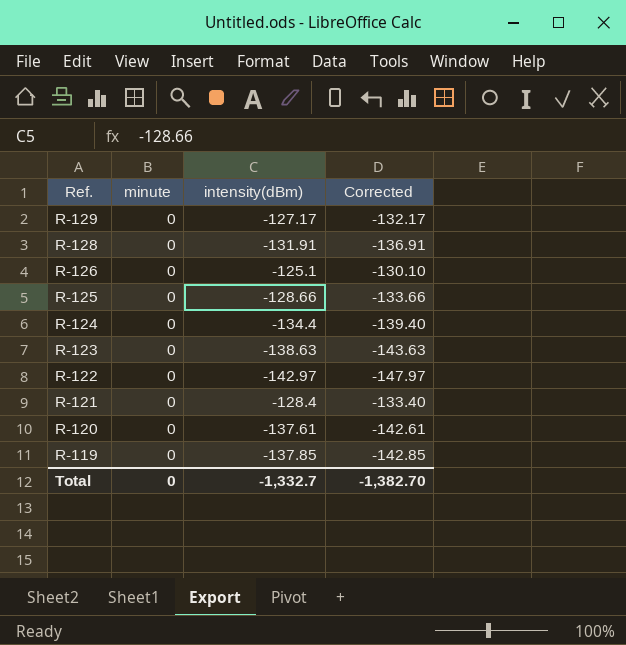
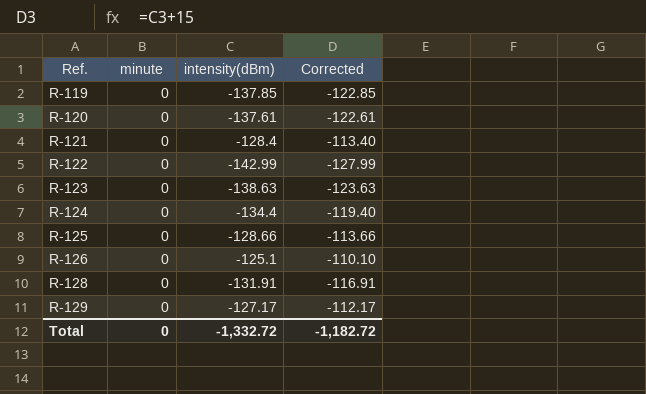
row order: Ref. descending -> Ref. ascending
column Corrected | formula: [intensity(dBm)] - 5 -> [intensity(dBm)] + 15
R-122 | intensity(dBm): -142.97 -> -142.99
Total | intensity(dBm): -1,332.7 -> -1,332.72
Total | Corrected: -1,382.70 -> -1,182.72

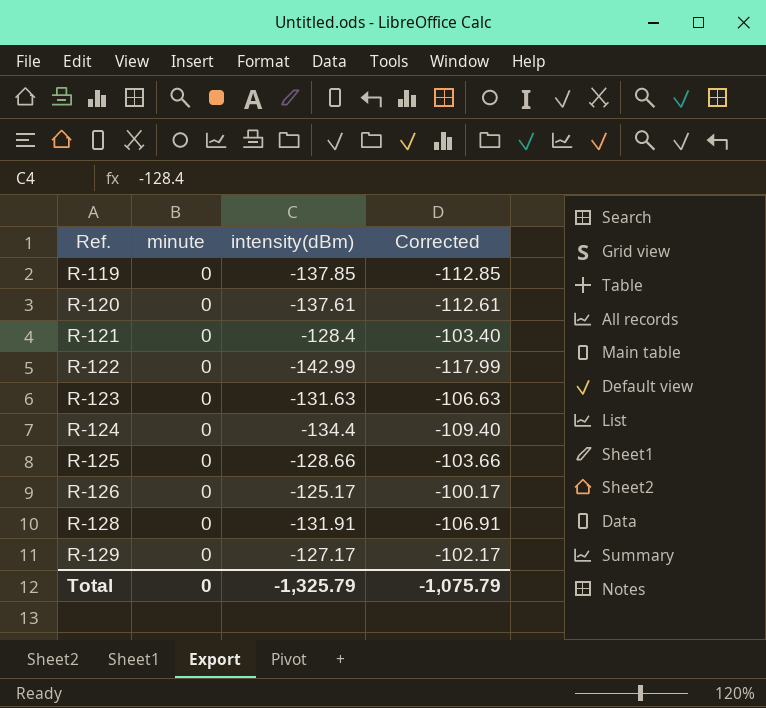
column Corrected | formula: [intensity(dBm)] + 15 -> [intensity(dBm)] + 25
R-123 | intensity(dBm): -138.63 -> -131.63
R-126 | intensity(dBm): -125.1 -> -125.17
Total | intensity(dBm): -1,332.72 -> -1,325.79
Total | Corrected: -1,182.72 -> -1,075.79

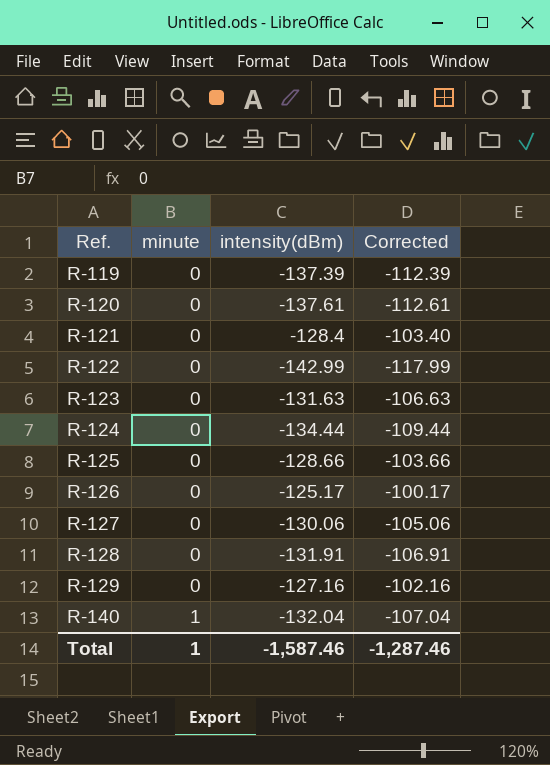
R-119 | intensity(dBm): -137.85 -> -137.39
R-119 | Corrected: -112.85 -> -112.39
R-124 | intensity(dBm): -134.4 -> -134.44
R-124 | Corrected: -109.40 -> -109.44
row R-127: none -> 0 | -130.06 | -105.06
R-129 | intensity(dBm): -127.17 -> -127.16
R-129 | Corrected: -102.17 -> -102.16
row R-140: none -> 1 | -132.04 | -107.04
Total | minute: 0 -> 1
Total | intensity(dBm): -1,325.79 -> -1,587.46
Total | Corrected: -1,075.79 -> -1,287.46

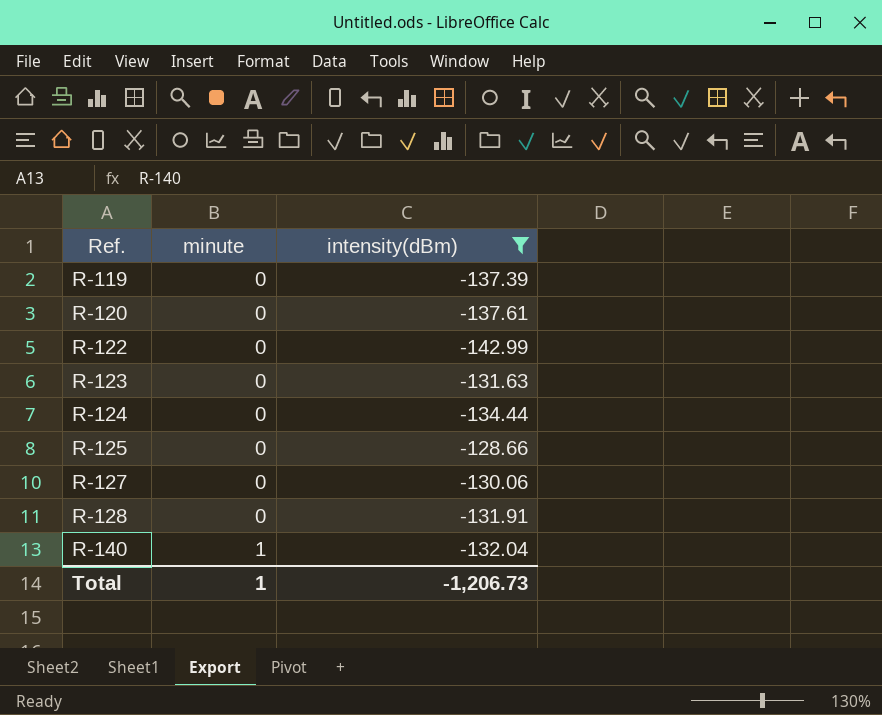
filter: none -> intensity(dBm) <= -128.66
column Corrected | formula: [intensity(dBm)] + 25 -> none
Total | intensity(dBm): -1,587.46 -> -1,206.73

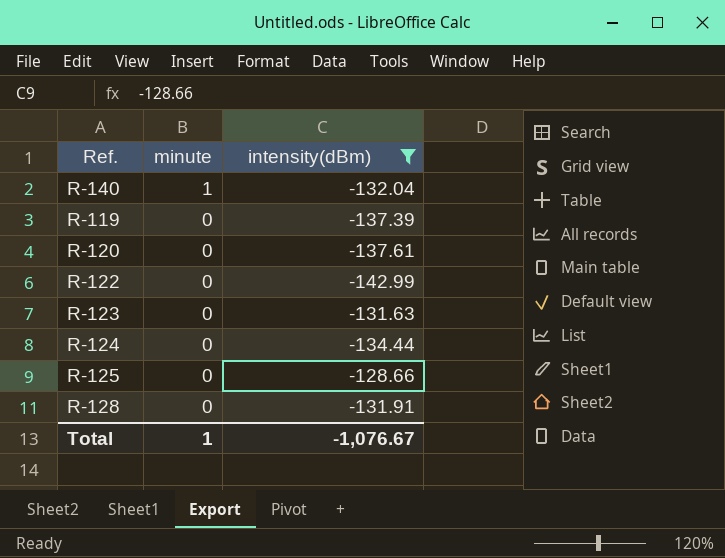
row order: Ref. ascending -> minute descending
row R-127: 0 | -130.06 -> none
Total | intensity(dBm): -1,206.73 -> -1,076.67

